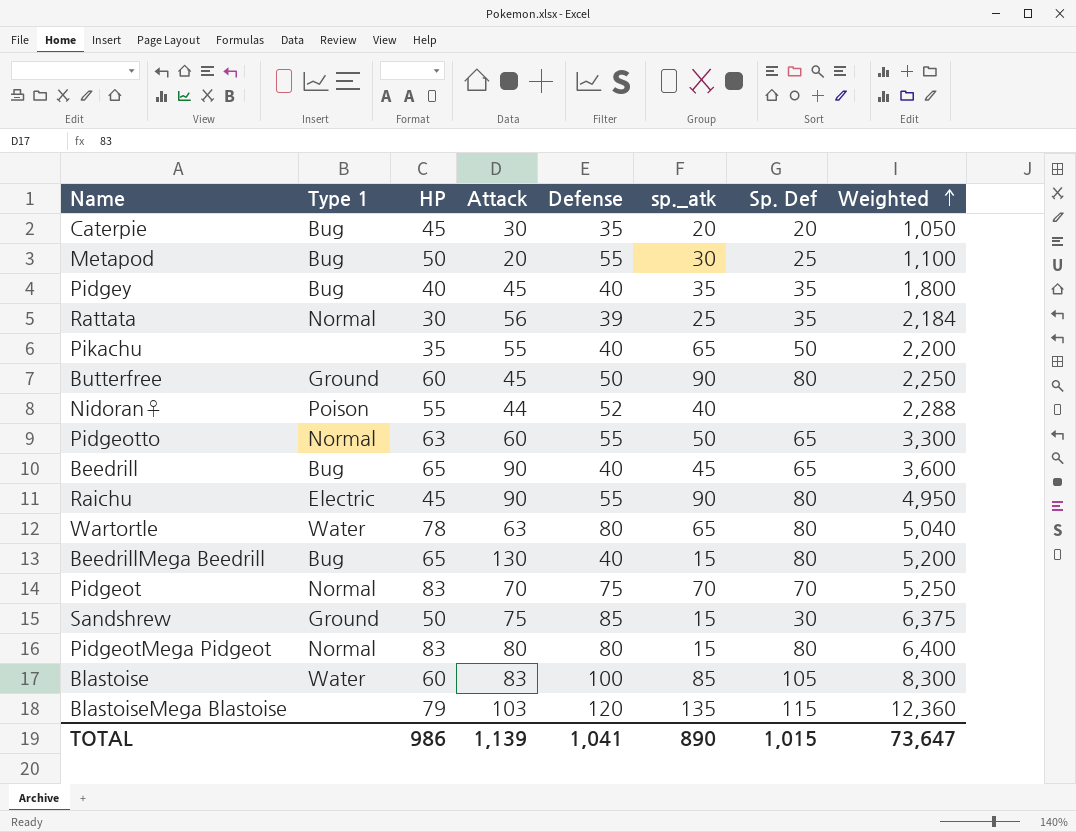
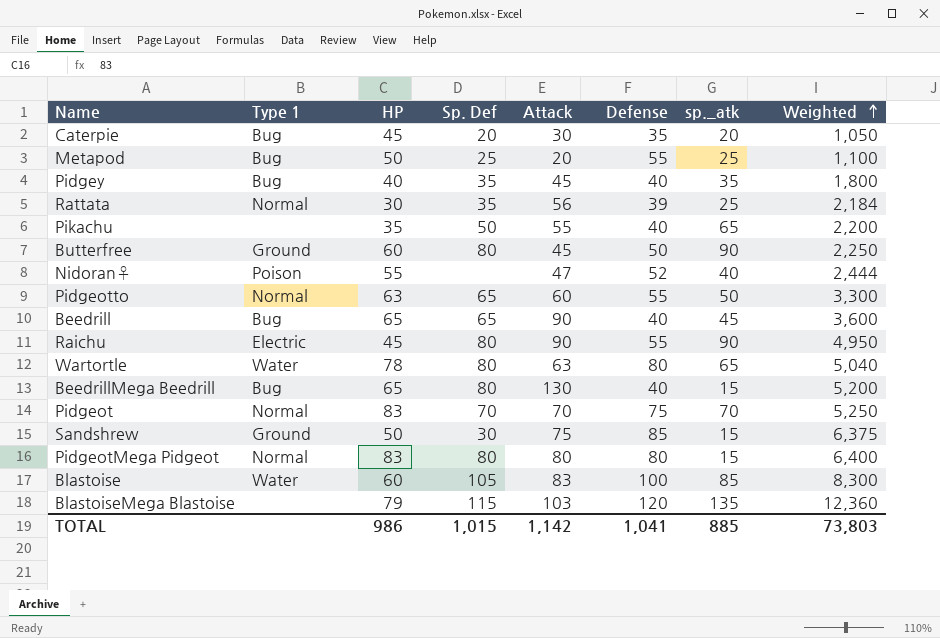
column Sp. Def | position: 7 -> 4
Metapod | sp._atk: 30 -> 25
Nidoran♀ | Attack: 44 -> 47
Nidoran♀ | Weighted: 2,288 -> 2,444
TOTAL | Attack: 1,139 -> 1,142
TOTAL | sp._atk: 890 -> 885
TOTAL | Weighted: 73,647 -> 73,803

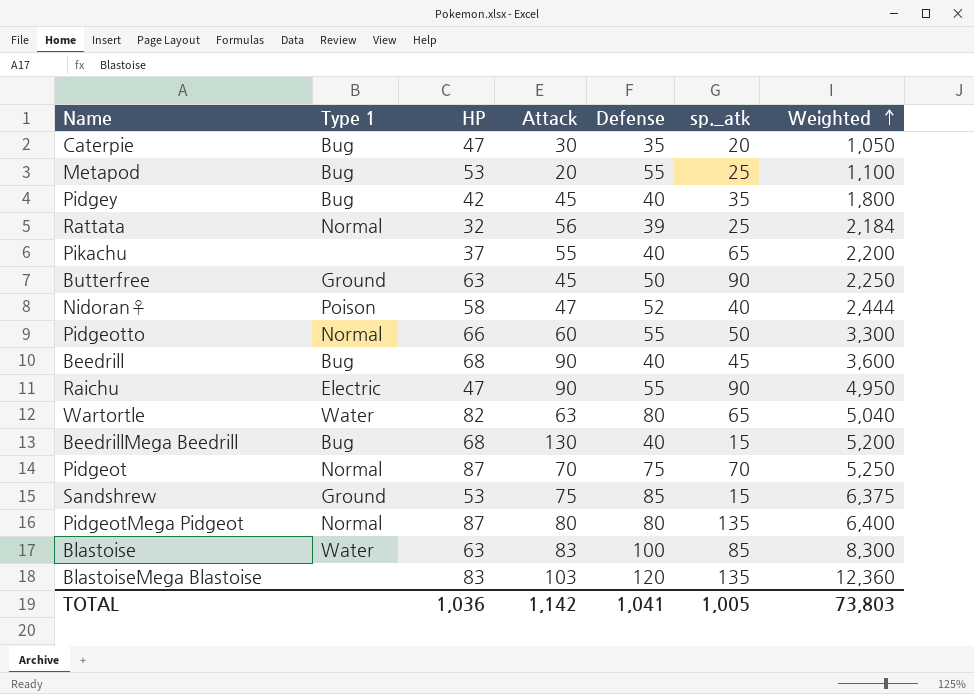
column Sp. Def | position: 4 -> none
Caterpie | HP: 45 -> 47
Metapod | HP: 50 -> 53
Pidgey | HP: 40 -> 42
Rattata | HP: 30 -> 32
Pikachu | HP: 35 -> 37
Butterfree | HP: 60 -> 63
Nidoran♀ | HP: 55 -> 58
Pidgeotto | HP: 63 -> 66
Beedrill | HP: 65 -> 68
Raichu | HP: 45 -> 47
Wartortle | HP: 78 -> 82
BeedrillMega Beedrill | HP: 65 -> 68
Pidgeot | HP: 83 -> 87
Sandshrew | HP: 50 -> 53
PidgeotMega Pidgeot | HP: 83 -> 87
PidgeotMega Pidgeot | sp._atk: 15 -> 135
Blastoise | HP: 60 -> 63
BlastoiseMega Blastoise | HP: 79 -> 83
TOTAL | HP: 986 -> 1,036
TOTAL | sp._atk: 885 -> 1,005

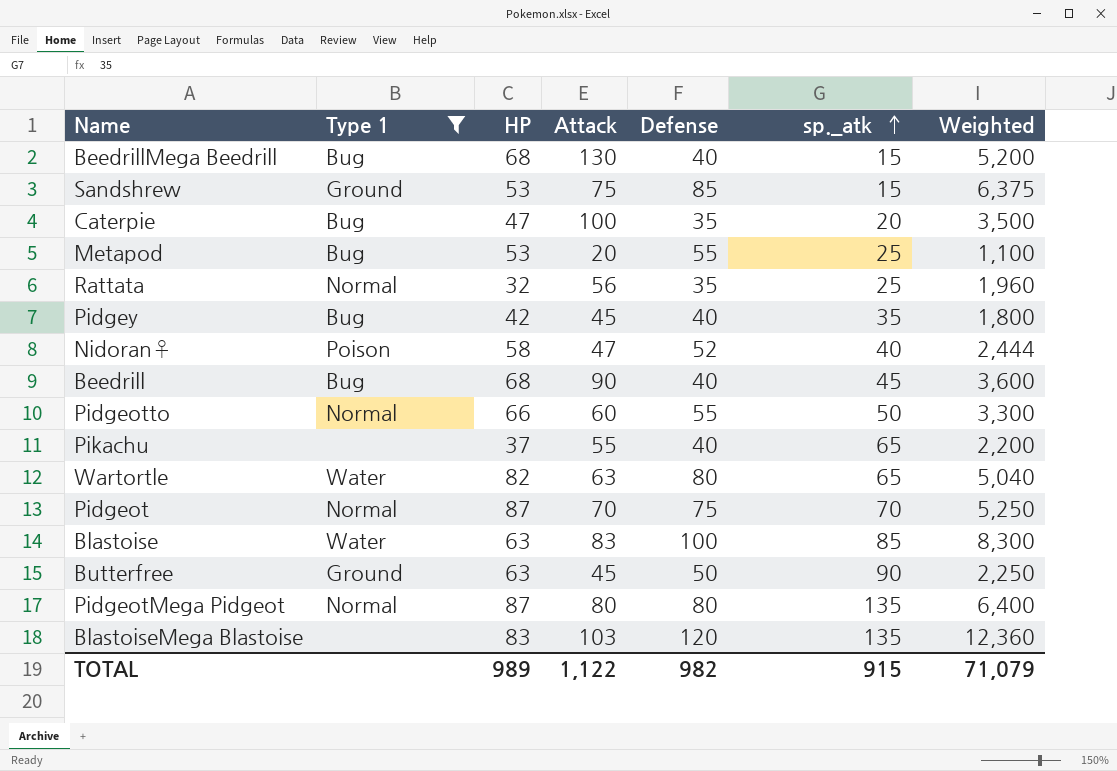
filter: none -> Type 1 != Electric
row order: Weighted ascending -> sp._atk ascending
Caterpie | Attack: 30 -> 100
Caterpie | Weighted: 1,050 -> 3,500
Rattata | Defense: 39 -> 35
Rattata | Weighted: 2,184 -> 1,960
TOTAL | HP: 1,036 -> 989
TOTAL | Attack: 1,142 -> 1,122
TOTAL | Defense: 1,041 -> 982
TOTAL | sp._atk: 1,005 -> 915
TOTAL | Weighted: 73,803 -> 71,079

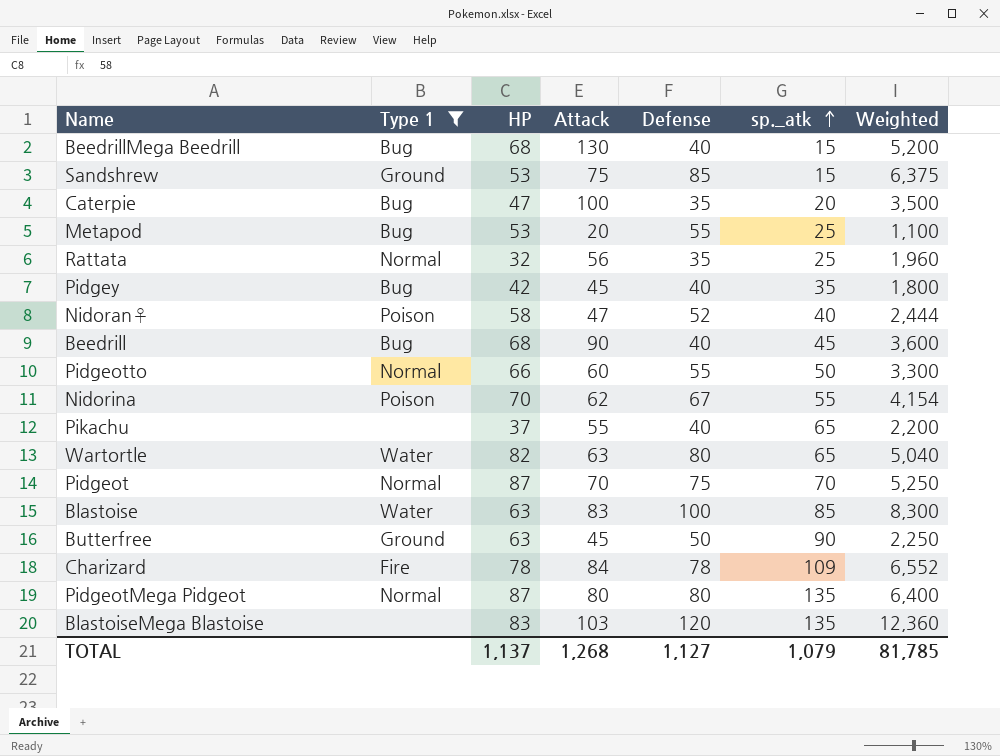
row Nidorina: none -> Poison | 70 | 62 | 67 | 55 | 4,154
row Charizard: none -> Fire | 78 | 84 | 78 | 109 | 6,552
TOTAL | HP: 989 -> 1,137
TOTAL | Attack: 1,122 -> 1,268
TOTAL | Defense: 982 -> 1,127
TOTAL | sp._atk: 915 -> 1,079
TOTAL | Weighted: 71,079 -> 81,785

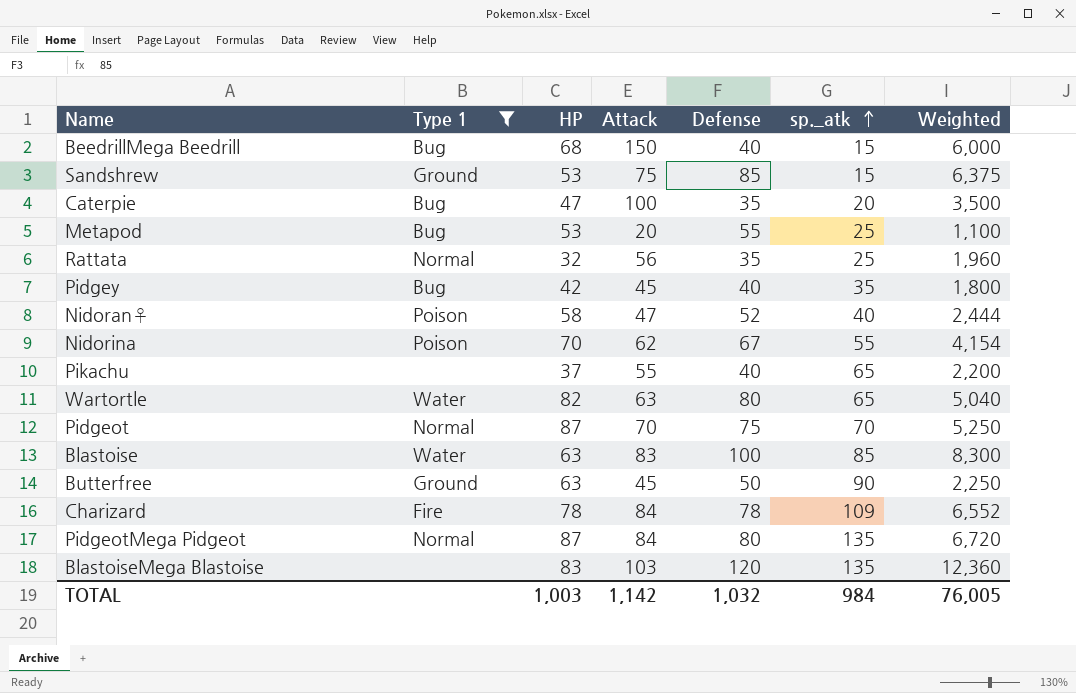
row Beedrill: Bug | 68 | 90 | 40 | 45 | 3,600 -> none
row Pidgeotto: Normal | 66 | 60 | 55 | 50 | 3,300 -> none
BeedrillMega Beedrill | Attack: 130 -> 150
BeedrillMega Beedrill | Weighted: 5,200 -> 6,000
PidgeotMega Pidgeot | Attack: 80 -> 84
PidgeotMega Pidgeot | Weighted: 6,400 -> 6,720
TOTAL | HP: 1,137 -> 1,003
TOTAL | Attack: 1,268 -> 1,142
TOTAL | Defense: 1,127 -> 1,032
TOTAL | sp._atk: 1,079 -> 984
TOTAL | Weighted: 81,785 -> 76,005

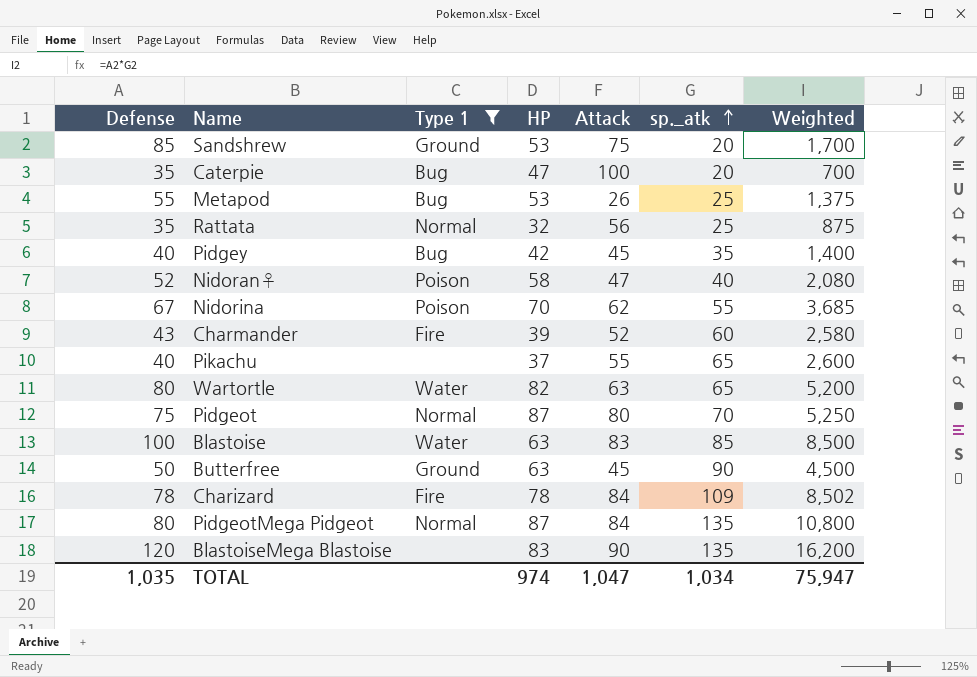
column Defense | position: 5 -> 1
column Weighted | formula: [Attack] * [Defense] -> [Defense] * [sp._atk]
row BeedrillMega Beedrill: Bug | 68 | 150 | 40 | 15 | 6,000 -> none
Sandshrew | sp._atk: 15 -> 20
Metapod | Attack: 20 -> 26
row Charmander: none -> 43 | Fire | 39 | 52 | 60 | 2,580
Pidgeot | Attack: 70 -> 80
BlastoiseMega Blastoise | Attack: 103 -> 90
TOTAL | Defense: 1,032 -> 1,035
TOTAL | HP: 1,003 -> 974
TOTAL | Attack: 1,142 -> 1,047
TOTAL | sp._atk: 984 -> 1,034
TOTAL | Weighted: 76,005 -> 75,947

